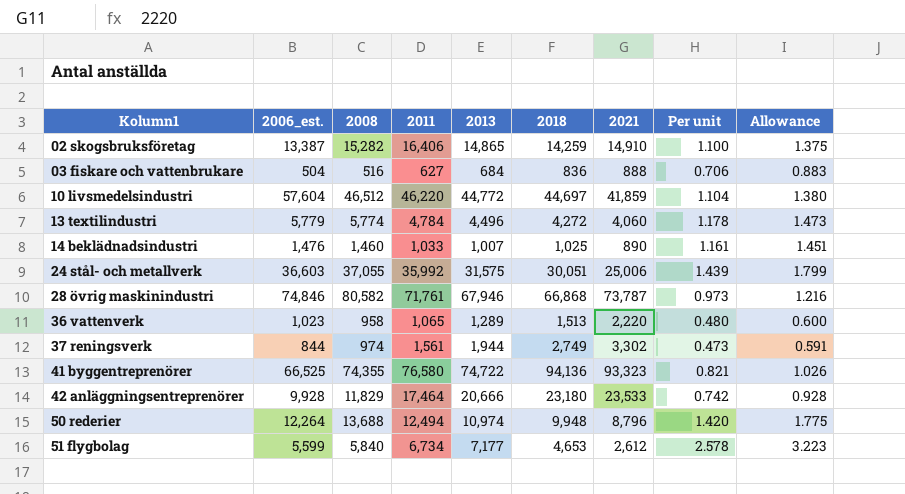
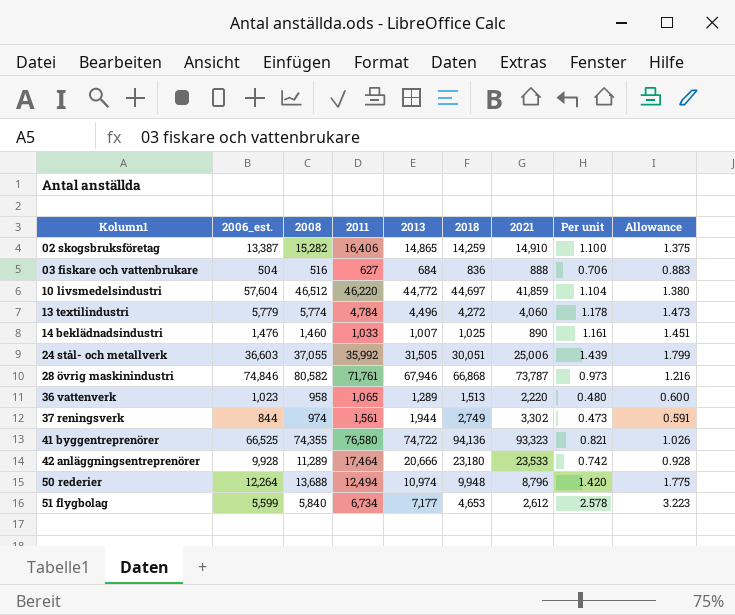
24 stål- och metallverk | 2013: 31,575 -> 31,505
42 anläggningsentreprenörer | 2008: 11,829 -> 11,289

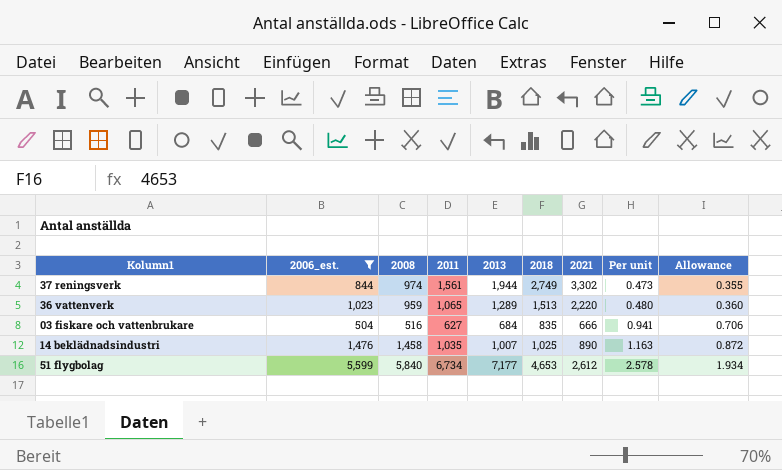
filter: none -> 2006_est. <= 5,599
row order: Kolumn1 ascending -> Per unit ascending
column Allowance | formula: [Per unit] * 1.25 -> [Per unit] * 0.75
36 vattenverk | 2008: 958 -> 959
03 fiskare och vattenbrukare | 2018: 836 -> 835
03 fiskare och vattenbrukare | 2021: 888 -> 666
03 fiskare och vattenbrukare | Per unit: 0.706 -> 0.941
14 beklädnadsindustri | 2008: 1,460 -> 1,458
14 beklädnadsindustri | 2011: 1,033 -> 1,035
14 beklädnadsindustri | Per unit: 1.161 -> 1.163

